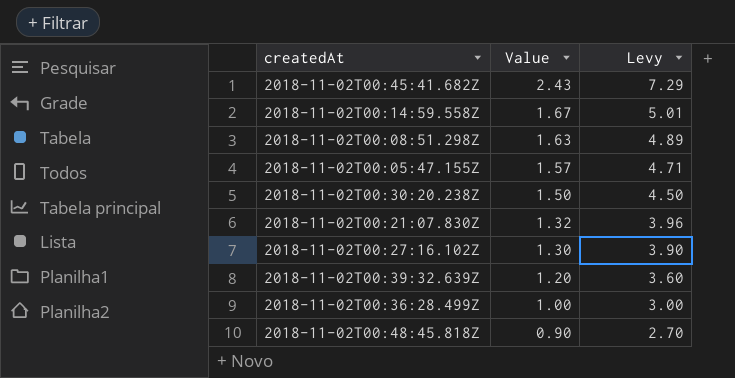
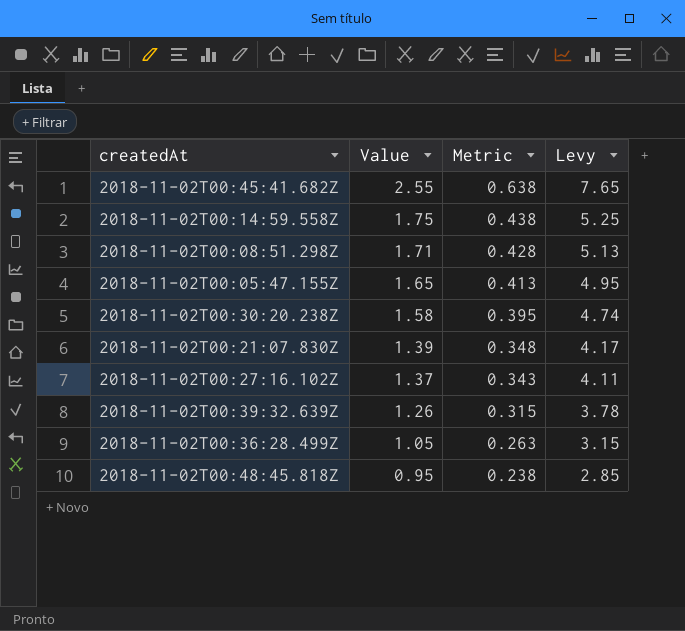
column Metric | formula: none -> [Value] * 0.25
2018-11-02T00:45:41.682Z | Value: 2.43 -> 2.55
2018-11-02T00:45:41.682Z | Levy: 7.29 -> 7.65
2018-11-02T00:14:59.558Z | Value: 1.67 -> 1.75
2018-11-02T00:14:59.558Z | Levy: 5.01 -> 5.25
2018-11-02T00:08:51.298Z | Value: 1.63 -> 1.71
2018-11-02T00:08:51.298Z | Levy: 4.89 -> 5.13
2018-11-02T00:05:47.155Z | Value: 1.57 -> 1.65
2018-11-02T00:05:47.155Z | Levy: 4.71 -> 4.95
2018-11-02T00:30:20.238Z | Value: 1.50 -> 1.58
2018-11-02T00:30:20.238Z | Levy: 4.50 -> 4.74
2018-11-02T00:21:07.830Z | Value: 1.32 -> 1.39
2018-11-02T00:21:07.830Z | Levy: 3.96 -> 4.17
2018-11-02T00:27:16.102Z | Value: 1.30 -> 1.37
2018-11-02T00:27:16.102Z | Levy: 3.90 -> 4.11
2018-11-02T00:39:32.639Z | Value: 1.20 -> 1.26
2018-11-02T00:39:32.639Z | Levy: 3.60 -> 3.78
2018-11-02T00:36:28.499Z | Value: 1.00 -> 1.05
2018-11-02T00:36:28.499Z | Levy: 3.00 -> 3.15
2018-11-02T00:48:45.818Z | Value: 0.90 -> 0.95
2018-11-02T00:48:45.818Z | Levy: 2.70 -> 2.85

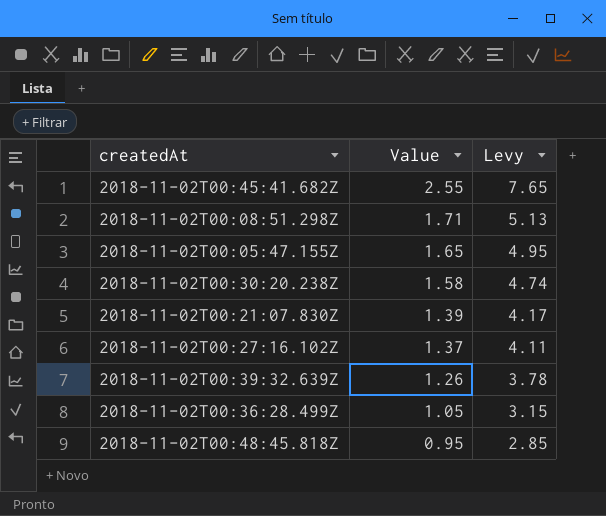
column Metric | formula: [Value] * 0.25 -> none
row 2018-11-02T00:14:59.558Z: 1.75 | 0.438 | 5.25 -> none

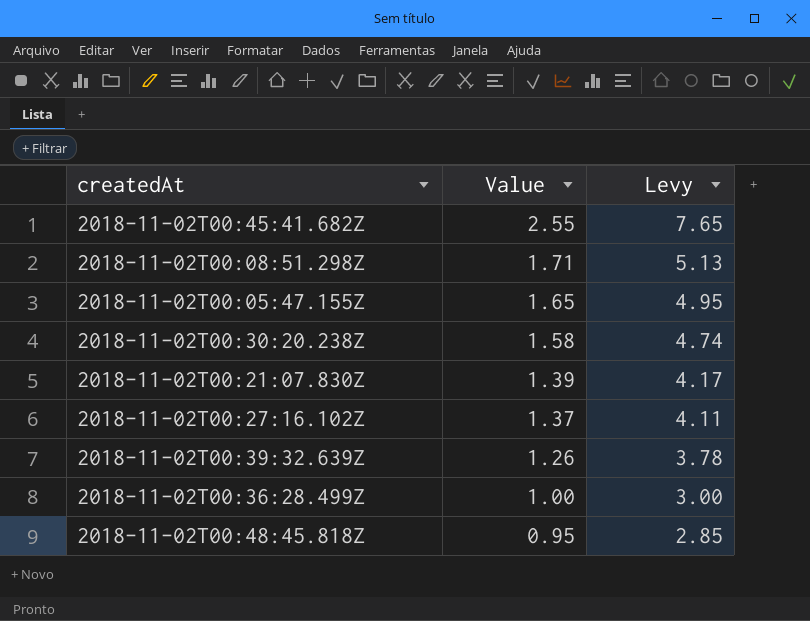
2018-11-02T00:36:28.499Z | Value: 1.05 -> 1.00
2018-11-02T00:36:28.499Z | Levy: 3.15 -> 3.00

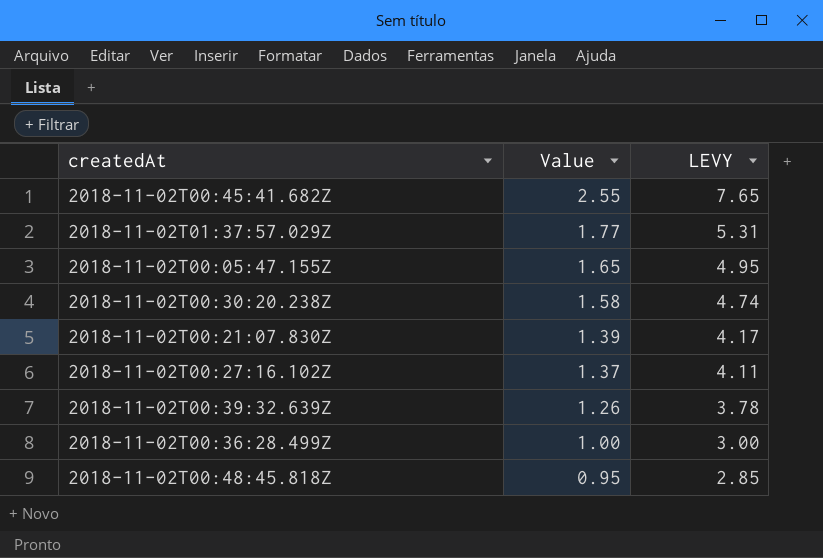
column name: Levy -> LEVY
row 2018-11-02T00:08:51.298Z: 1.71 | 5.13 -> none
row 2018-11-02T01:37:57.029Z: none -> 1.77 | 5.31

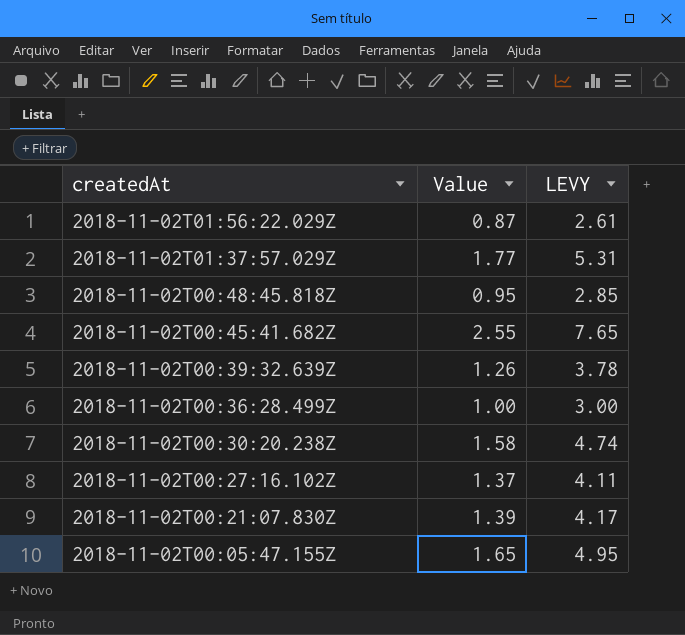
row order: Value descending -> createdAt descending
row 2018-11-02T01:56:22.029Z: none -> 0.87 | 2.61

